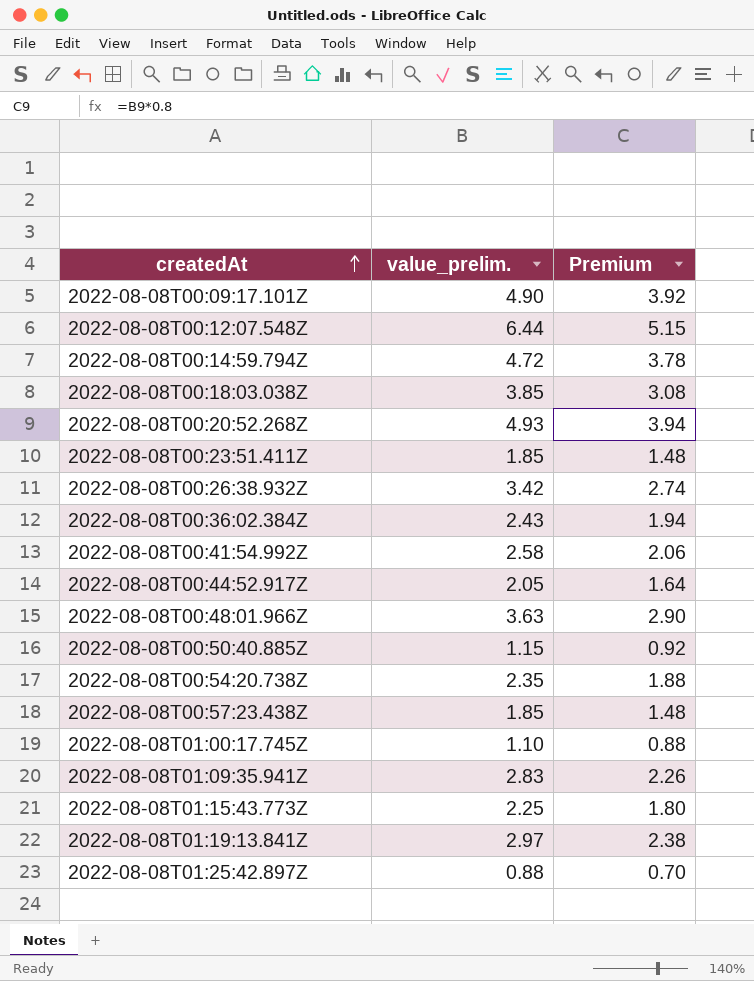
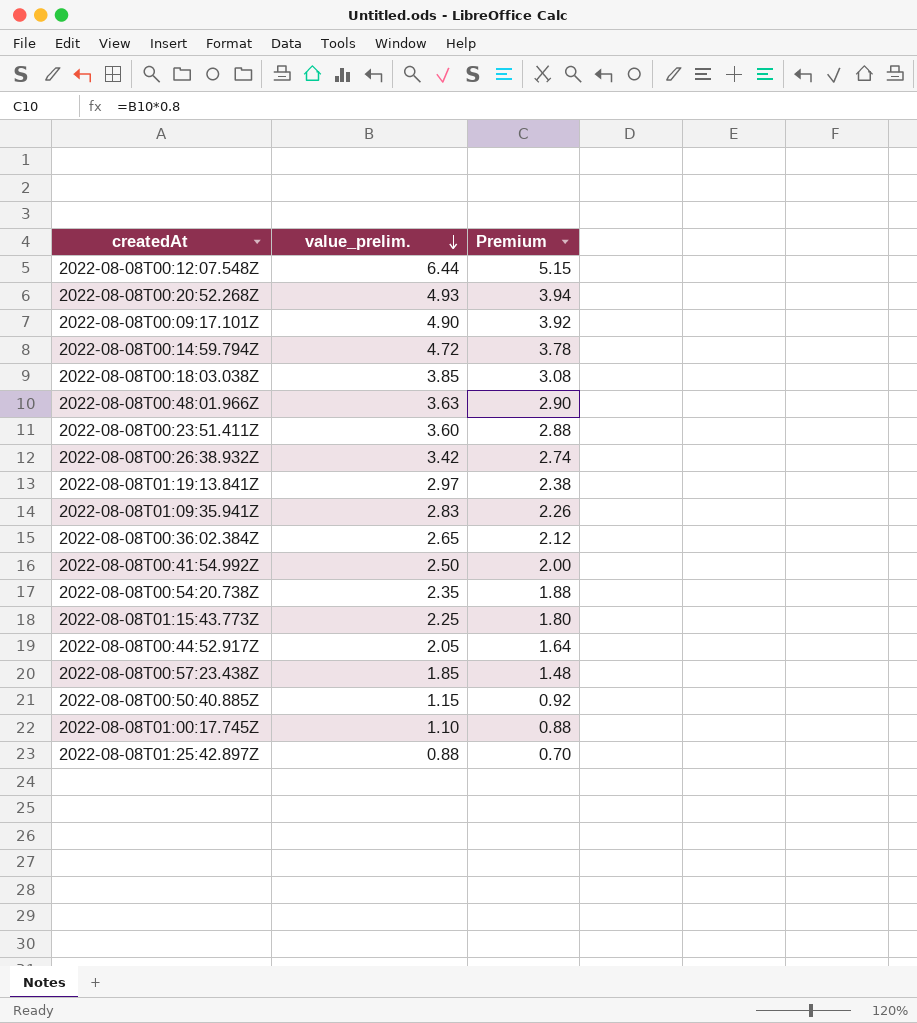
row order: createdAt ascending -> value_prelim. descending
2022-08-08T00:23:51.411Z | value_prelim.: 1.85 -> 3.60
2022-08-08T00:23:51.411Z | Premium: 1.48 -> 2.88
2022-08-08T00:36:02.384Z | value_prelim.: 2.43 -> 2.65
2022-08-08T00:36:02.384Z | Premium: 1.94 -> 2.12
2022-08-08T00:41:54.992Z | value_prelim.: 2.58 -> 2.50
2022-08-08T00:41:54.992Z | Premium: 2.06 -> 2.00

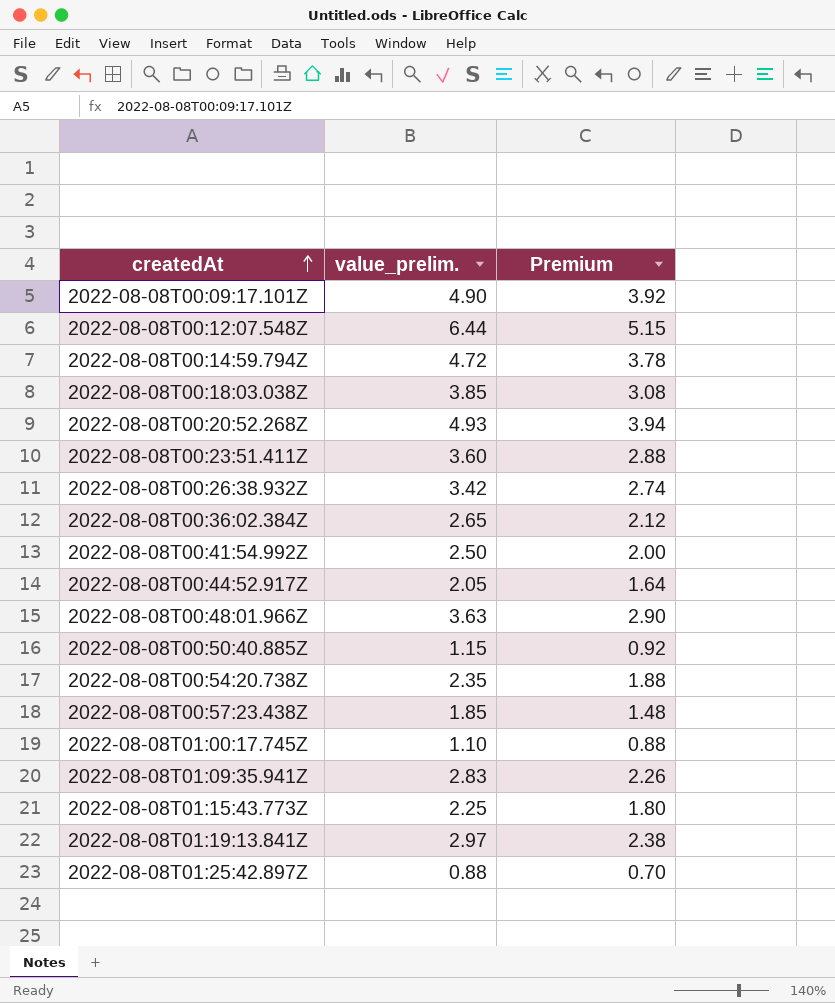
row order: value_prelim. descending -> createdAt ascending

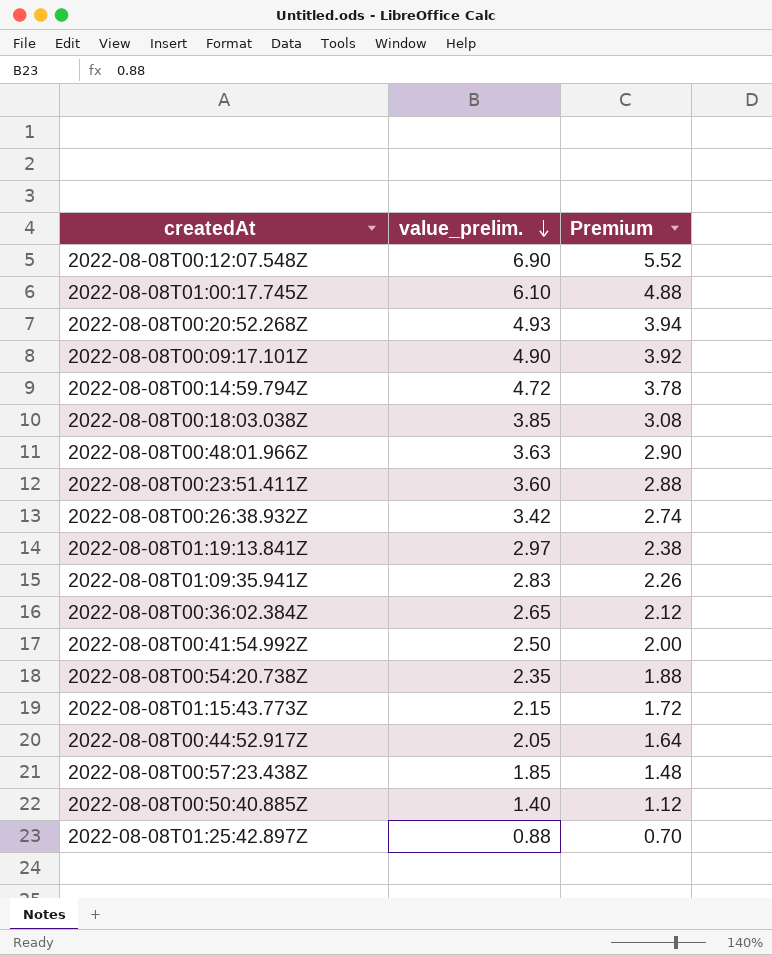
row order: createdAt ascending -> value_prelim. descending
2022-08-08T00:12:07.548Z | value_prelim.: 6.44 -> 6.90
2022-08-08T00:12:07.548Z | Premium: 5.15 -> 5.52
2022-08-08T01:00:17.745Z | value_prelim.: 1.10 -> 6.10
2022-08-08T01:00:17.745Z | Premium: 0.88 -> 4.88
2022-08-08T01:15:43.773Z | value_prelim.: 2.25 -> 2.15
2022-08-08T01:15:43.773Z | Premium: 1.80 -> 1.72
2022-08-08T00:50:40.885Z | value_prelim.: 1.15 -> 1.40
2022-08-08T00:50:40.885Z | Premium: 0.92 -> 1.12

